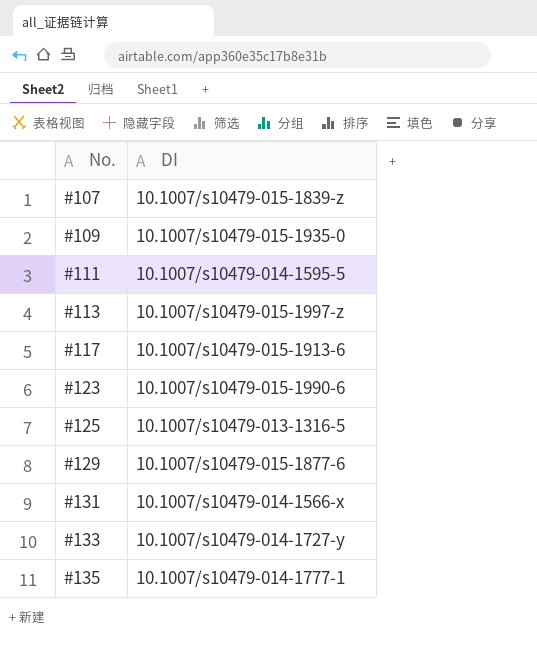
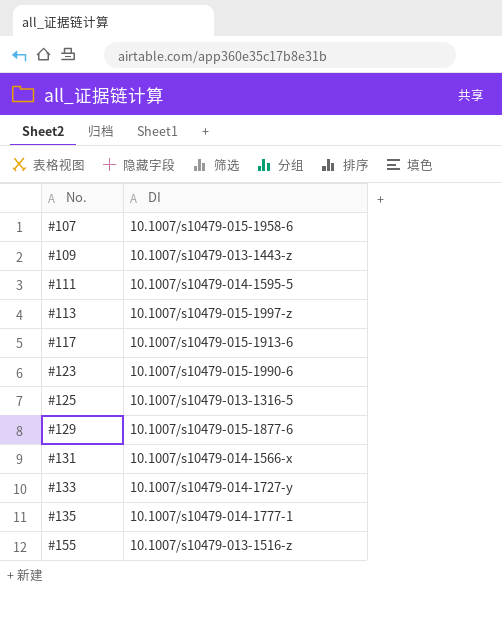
#107 | DI: 10.1007/s10479-015-1839-z -> 10.1007/s10479-015-1958-6
#109 | DI: 10.1007/s10479-015-1935-0 -> 10.1007/s10479-013-1443-z
row #155: none -> 10.1007/s10479-013-1516-z

